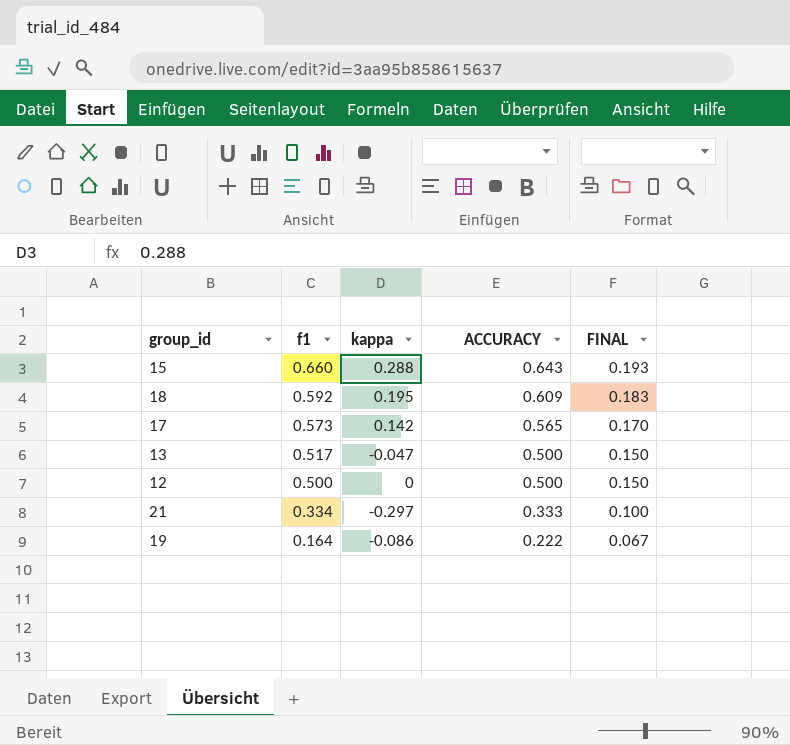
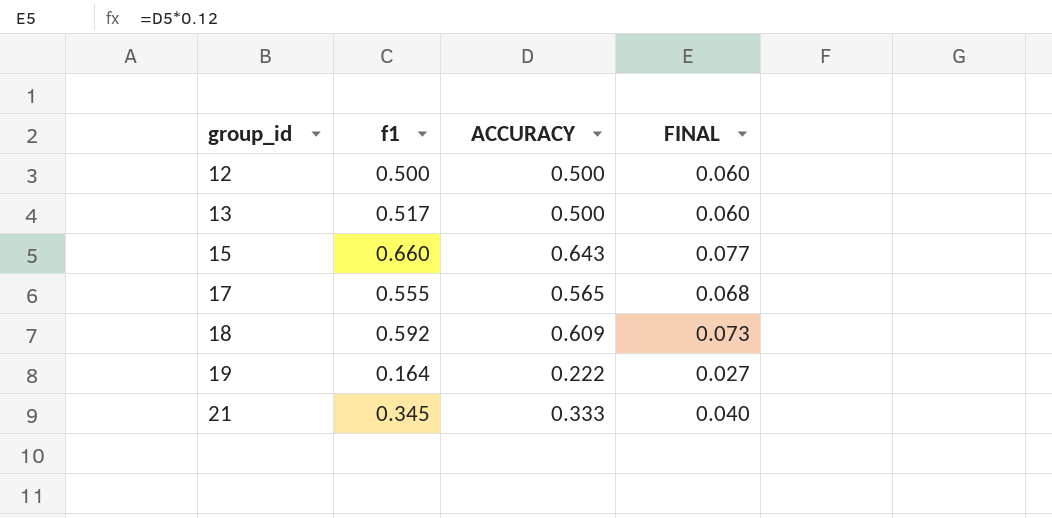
row order: f1 descending -> group_id ascending
column kappa | position: 3 -> none
column FINAL | formula: [ACCURACY] * 0.3 -> [ACCURACY] * 0.12
17 | f1: 0.573 -> 0.555
21 | f1: 0.334 -> 0.345

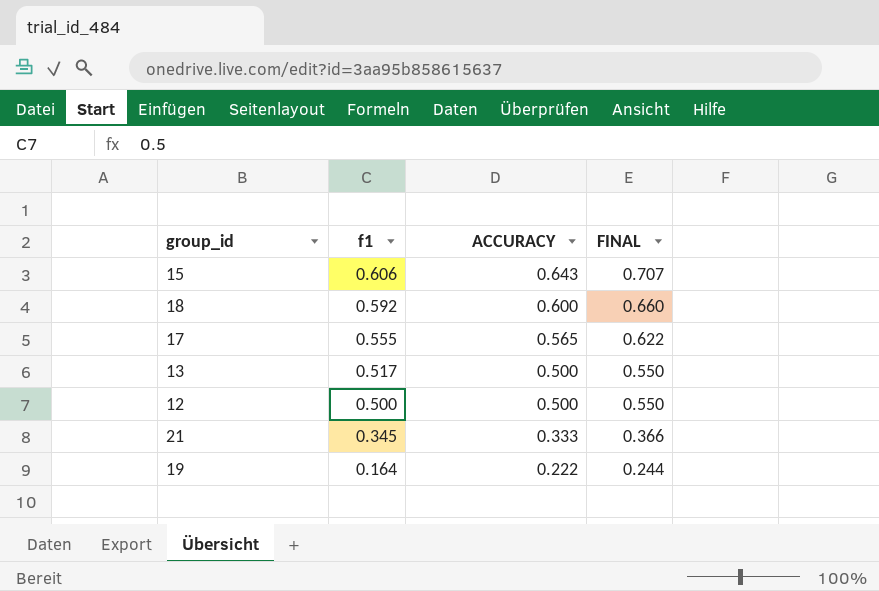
row order: group_id ascending -> f1 descending
column FINAL | formula: [ACCURACY] * 0.12 -> [ACCURACY] * 1.1
15 | f1: 0.660 -> 0.606
18 | ACCURACY: 0.609 -> 0.600

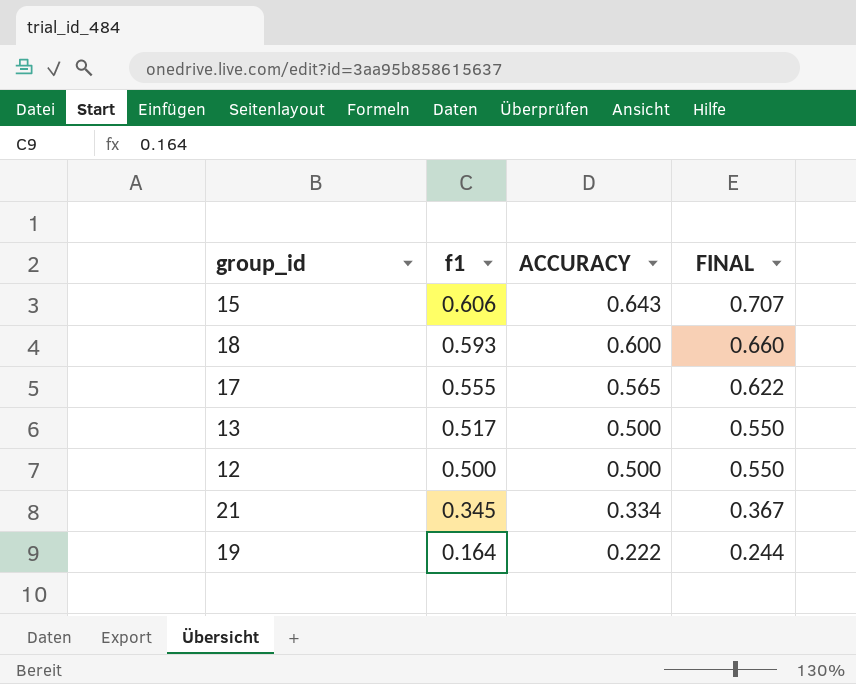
18 | f1: 0.592 -> 0.593
21 | ACCURACY: 0.333 -> 0.334
21 | FINAL: 0.366 -> 0.367

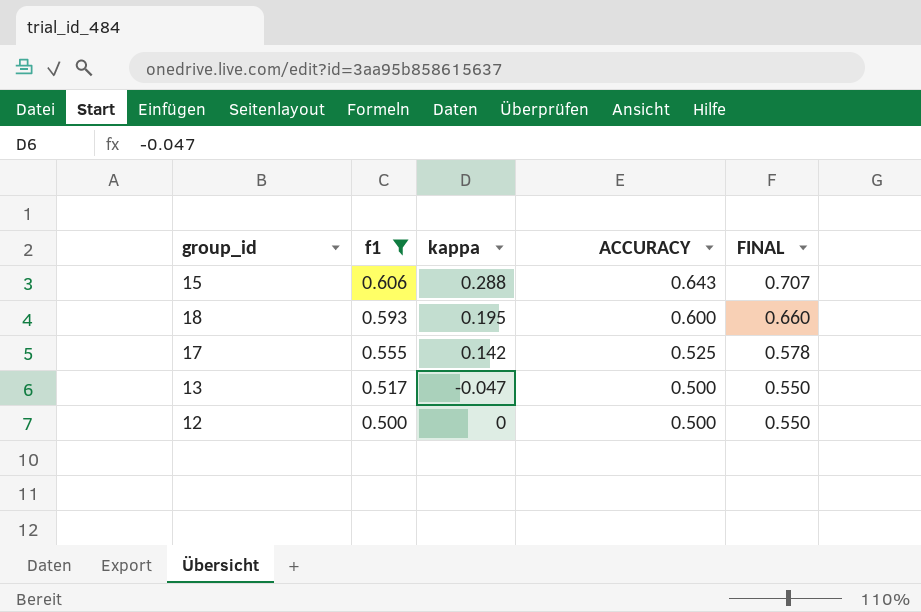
filter: none -> f1 >= 0.500
column kappa | position: none -> 3
17 | ACCURACY: 0.565 -> 0.525
17 | FINAL: 0.622 -> 0.578

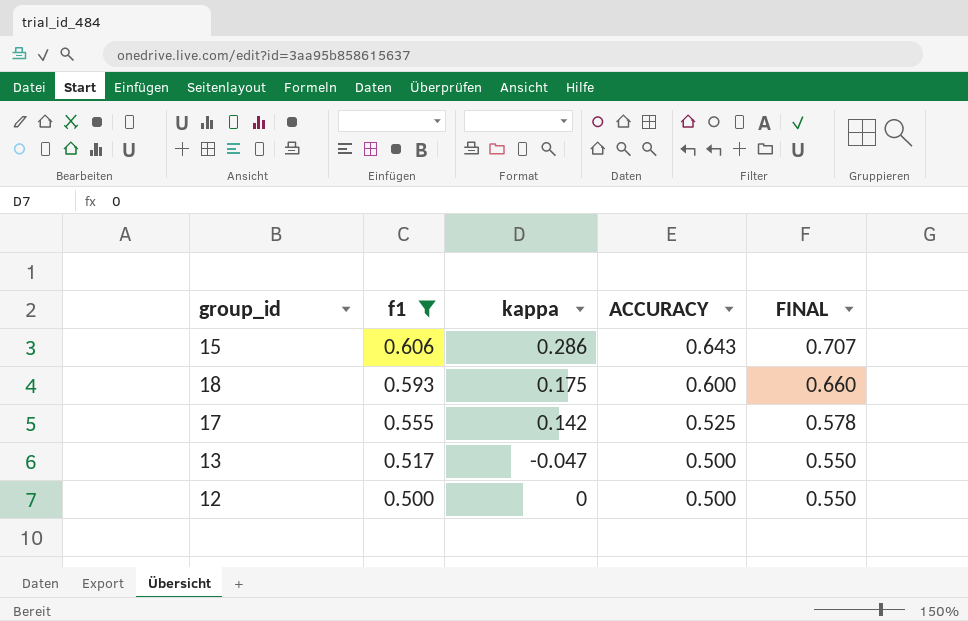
15 | kappa: 0.288 -> 0.286
18 | kappa: 0.195 -> 0.175

